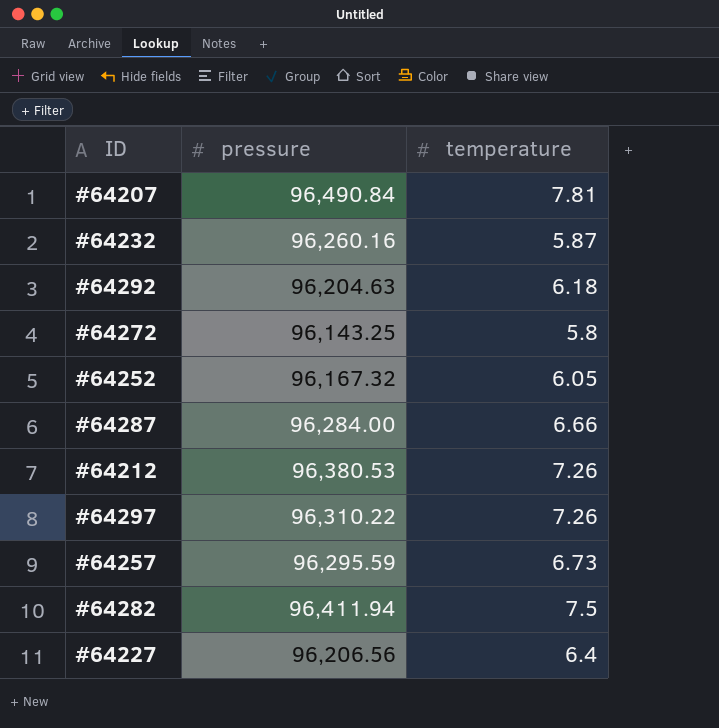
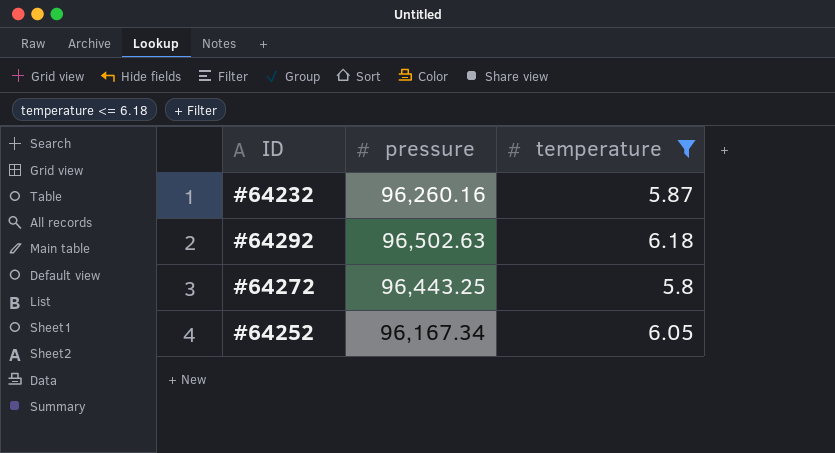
filter: none -> temperature <= 6.18
#64292 | pressure: 96,204.63 -> 96,502.63
#64272 | pressure: 96,143.25 -> 96,443.25
#64252 | pressure: 96,167.32 -> 96,167.34

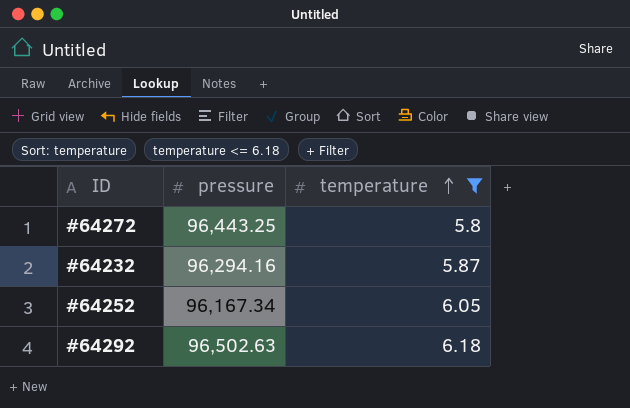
row order: none -> temperature ascending
#64232 | pressure: 96,260.16 -> 96,294.16

